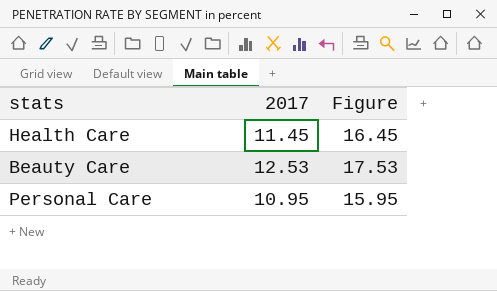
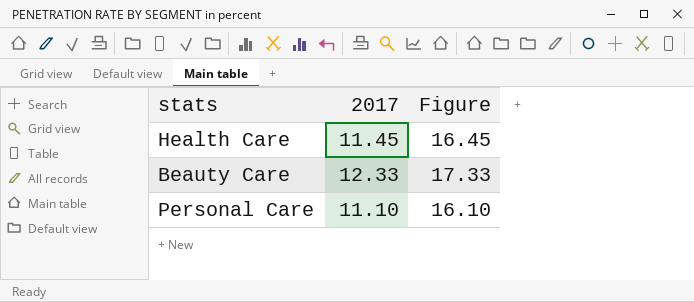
Beauty Care | 2017: 12.53 -> 12.33
Beauty Care | Figure: 17.53 -> 17.33
Personal Care | 2017: 10.95 -> 11.10
Personal Care | Figure: 15.95 -> 16.10

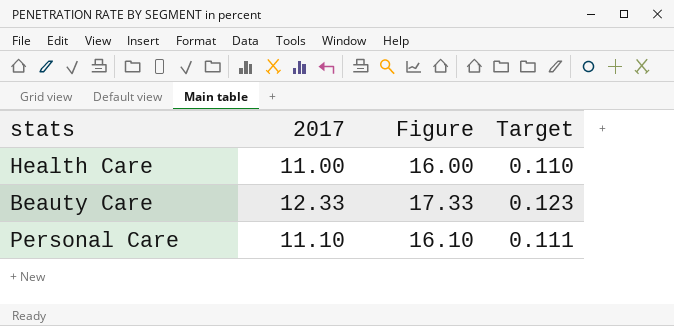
column Target | formula: none -> [2017] * 0.01
Health Care | 2017: 11.45 -> 11.00
Health Care | Figure: 16.45 -> 16.00

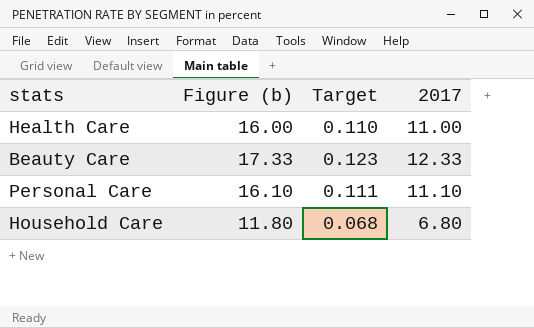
column name: Figure -> Figure (b)
column 2017 | position: 2 -> 4
row Household Care: none -> 11.80 | 0.068 | 6.80

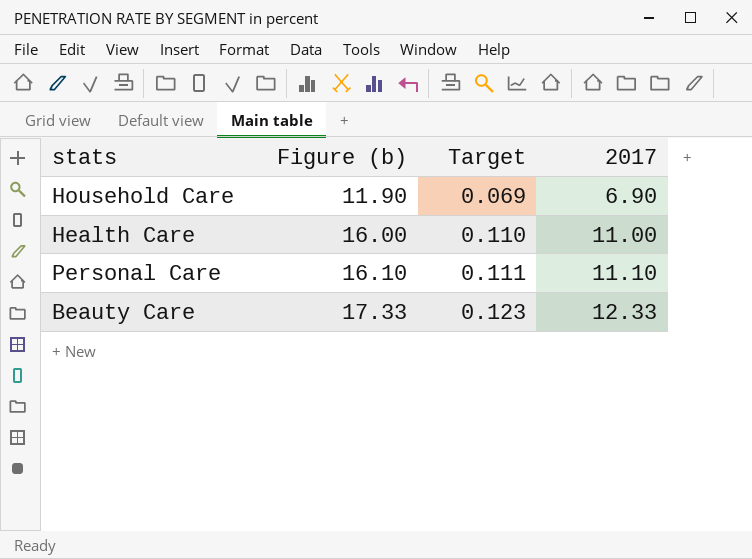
row order: none -> Figure (b) ascending
Household Care | Figure (b): 11.80 -> 11.90
Household Care | Target: 0.068 -> 0.069
Household Care | 2017: 6.80 -> 6.90

